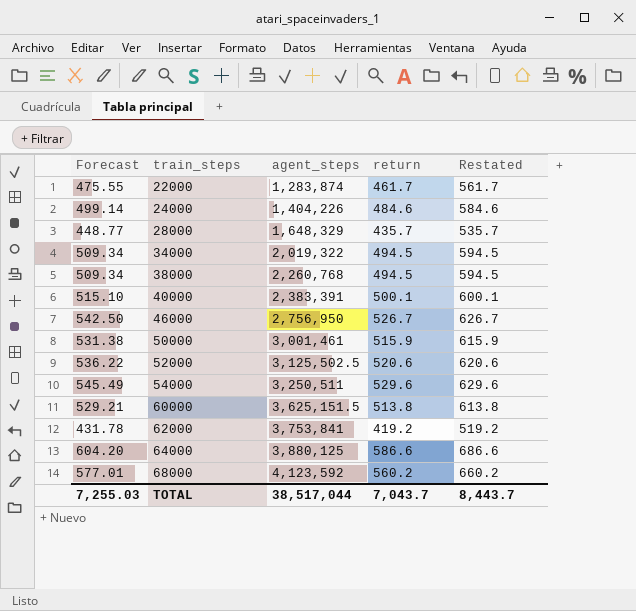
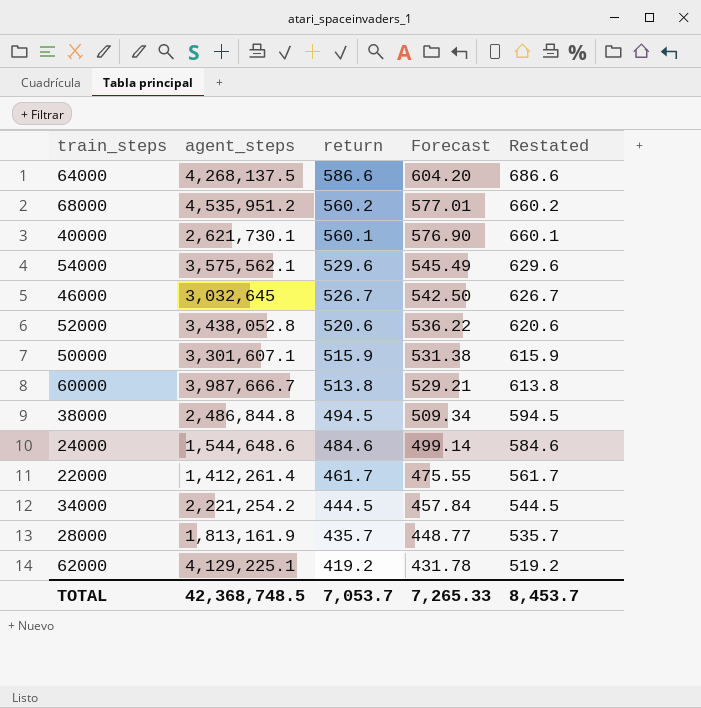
row order: train_steps ascending -> return descending
column Forecast | position: 1 -> 4
64000 | agent_steps: 3,880,125 -> 4,268,137.5
68000 | agent_steps: 4,123,592 -> 4,535,951.2
40000 | agent_steps: 2,383,391 -> 2,621,730.1
40000 | return: 500.1 -> 560.1
40000 | Forecast: 515.10 -> 576.90
40000 | Restated: 600.1 -> 660.1
54000 | agent_steps: 3,250,511 -> 3,575,562.1
46000 | agent_steps: 2,756,950 -> 3,032,645
52000 | agent_steps: 3,125,502.5 -> 3,438,052.8
50000 | agent_steps: 3,001,461 -> 3,301,607.1
60000 | agent_steps: 3,625,151.5 -> 3,987,666.7
38000 | agent_steps: 2,260,768 -> 2,486,844.8
24000 | agent_steps: 1,404,226 -> 1,544,648.6
22000 | agent_steps: 1,283,874 -> 1,412,261.4
34000 | agent_steps: 2,019,322 -> 2,221,254.2
34000 | return: 494.5 -> 444.5
34000 | Forecast: 509.34 -> 457.84
34000 | Restated: 594.5 -> 544.5
28000 | agent_steps: 1,648,329 -> 1,813,161.9
62000 | agent_steps: 3,753,841 -> 4,129,225.1
TOTAL | agent_steps: 38,517,044 -> 42,368,748.5
TOTAL | return: 7,043.7 -> 7,053.7
TOTAL | Forecast: 7,255.03 -> 7,265.33
TOTAL | Restated: 8,443.7 -> 8,453.7

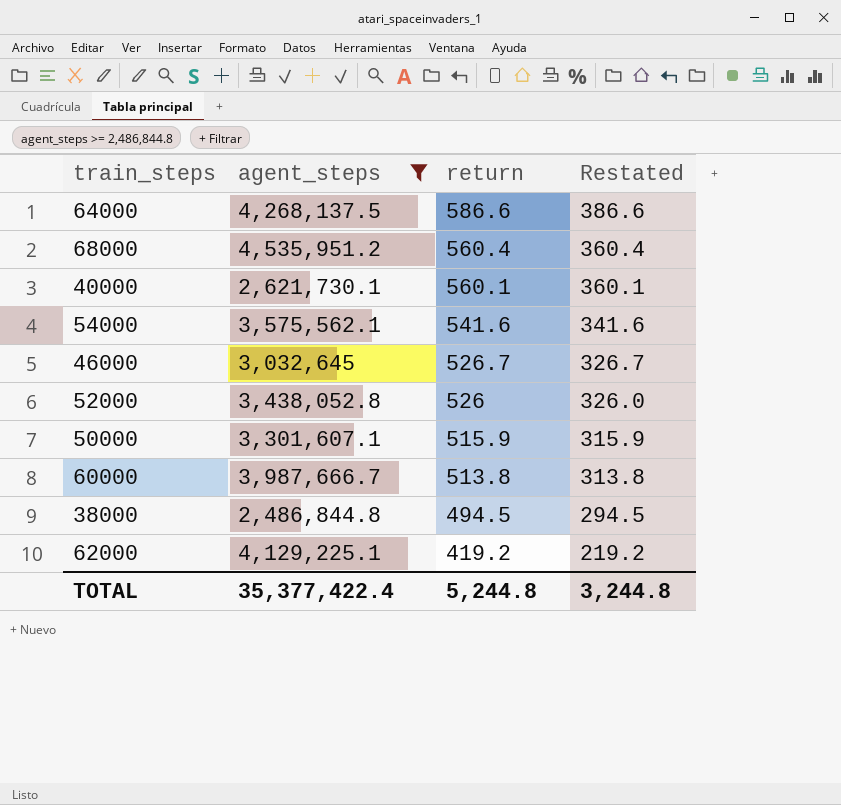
filter: none -> agent_steps >= 2,486,844.8
column Forecast | formula: [return] * 1.03 -> none
column Restated | formula: [return] + 100 -> [return] - 200
68000 | return: 560.2 -> 560.4
54000 | return: 529.6 -> 541.6
52000 | return: 520.6 -> 526
TOTAL | agent_steps: 42,368,748.5 -> 35,377,422.4
TOTAL | return: 7,053.7 -> 5,244.8
TOTAL | Restated: 8,453.7 -> 3,244.8

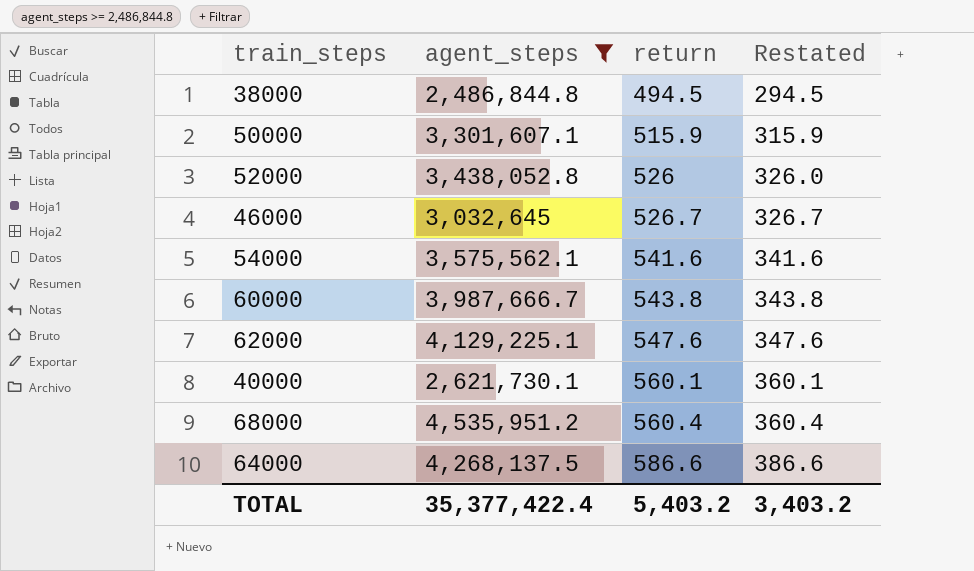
row order: return descending -> return ascending
60000 | return: 513.8 -> 543.8
60000 | Restated: 313.8 -> 343.8
62000 | return: 419.2 -> 547.6
62000 | Restated: 219.2 -> 347.6
TOTAL | return: 5,244.8 -> 5,403.2
TOTAL | Restated: 3,244.8 -> 3,403.2

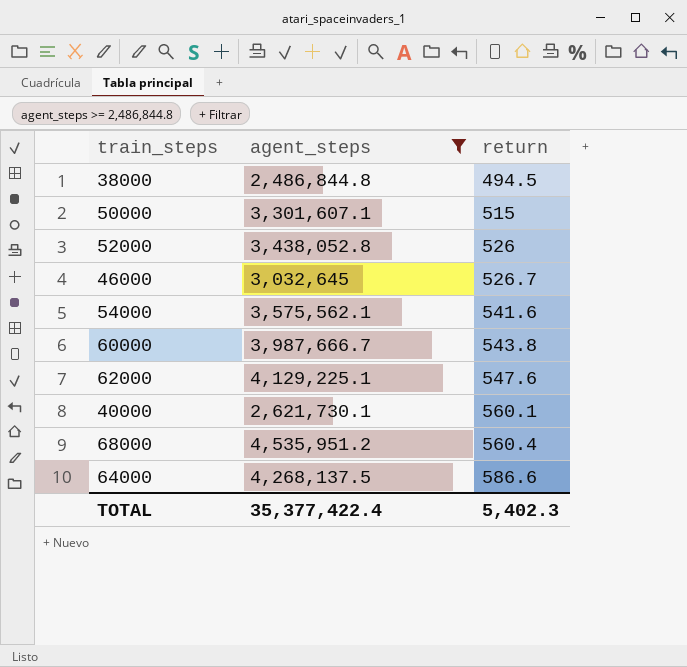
column Restated | formula: [return] - 200 -> none
50000 | return: 515.9 -> 515
TOTAL | return: 5,403.2 -> 5,402.3

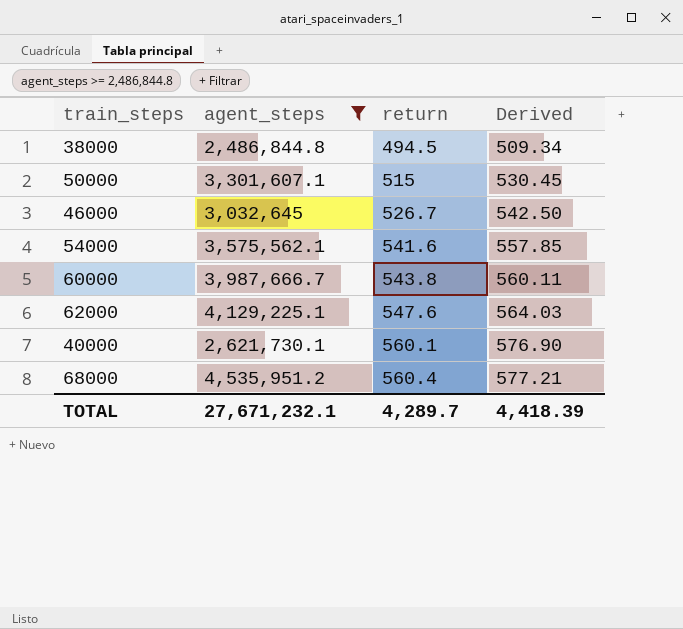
column Derived | formula: none -> [return] * 1.03
row 52000: 3,438,052.8 | 526 -> none
row 64000: 4,268,137.5 | 586.6 -> none
TOTAL | agent_steps: 35,377,422.4 -> 27,671,232.1
TOTAL | return: 5,402.3 -> 4,289.7

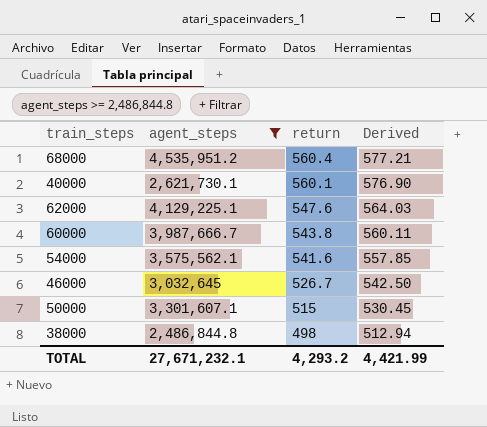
row order: return ascending -> return descending
38000 | return: 494.5 -> 498
38000 | Derived: 509.34 -> 512.94
TOTAL | return: 4,289.7 -> 4,293.2
TOTAL | Derived: 4,418.39 -> 4,421.99

